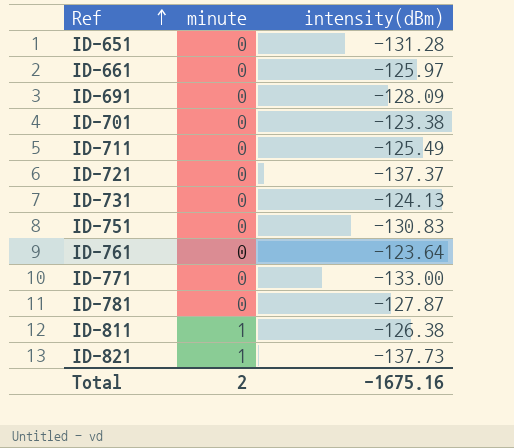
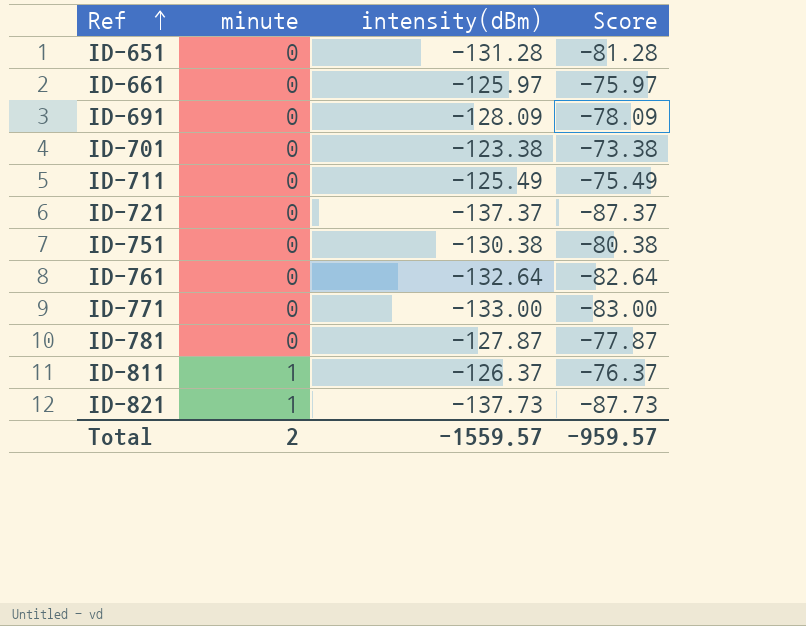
column Score | formula: none -> [intensity(dBm)] + 50
row ID-731: 0 | -124.13 -> none
ID-751 | intensity(dBm): -130.83 -> -130.38
ID-761 | intensity(dBm): -123.64 -> -132.64
ID-811 | intensity(dBm): -126.38 -> -126.37
Total | intensity(dBm): -1675.16 -> -1559.57

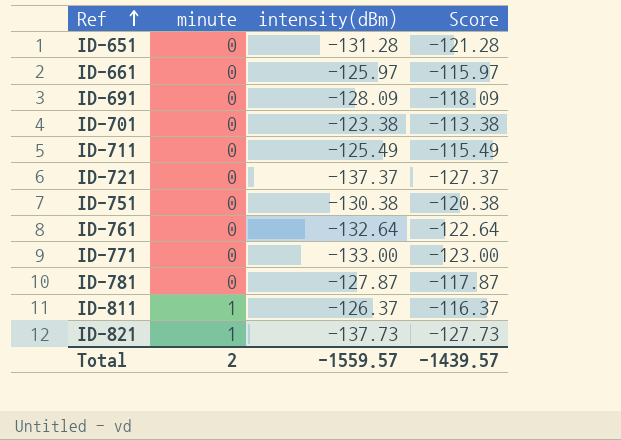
column Score | formula: [intensity(dBm)] + 50 -> [intensity(dBm)] + 10
Total | Score: -959.57 -> -1439.57

